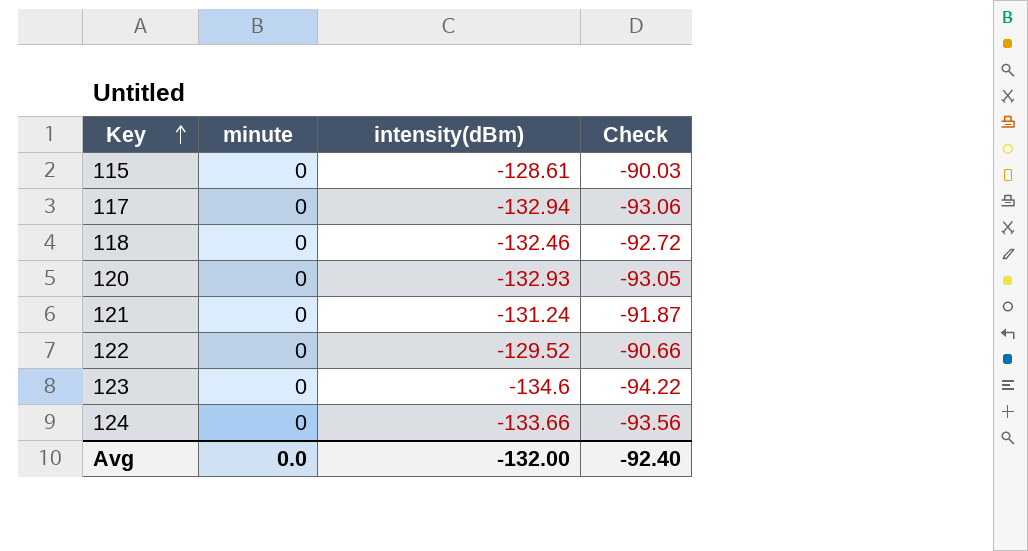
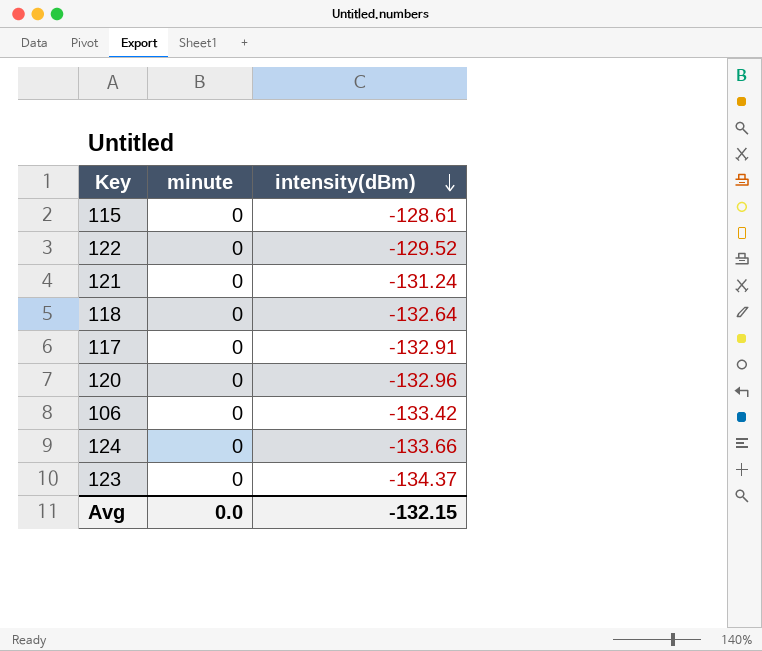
row order: Key ascending -> intensity(dBm) descending
column Check | formula: [intensity(dBm)] * 0.7 -> none
118 | intensity(dBm): -132.46 -> -132.64
117 | intensity(dBm): -132.94 -> -132.91
120 | intensity(dBm): -132.93 -> -132.96
row 106: none -> 0 | -133.42
123 | intensity(dBm): -134.6 -> -134.37
Avg | intensity(dBm): -132.00 -> -132.15

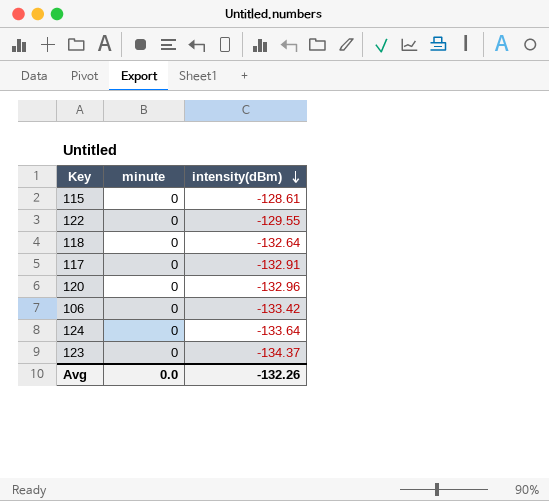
row 121: 0 | -131.24 -> none
122 | intensity(dBm): -129.52 -> -129.55
124 | intensity(dBm): -133.66 -> -133.64
Avg | intensity(dBm): -132.15 -> -132.26

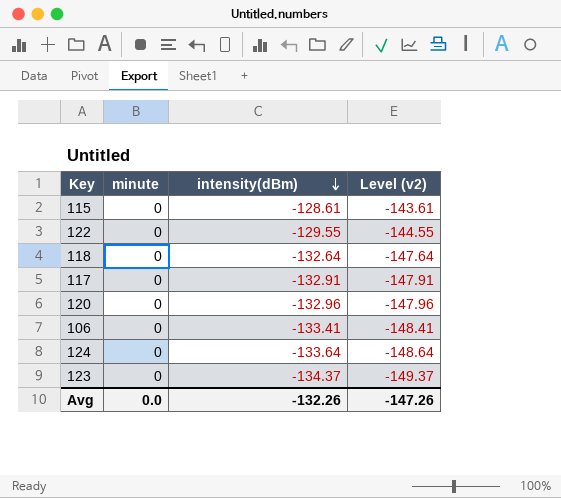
column Level (v2) | formula: none -> [intensity(dBm)] - 15
106 | intensity(dBm): -133.42 -> -133.41

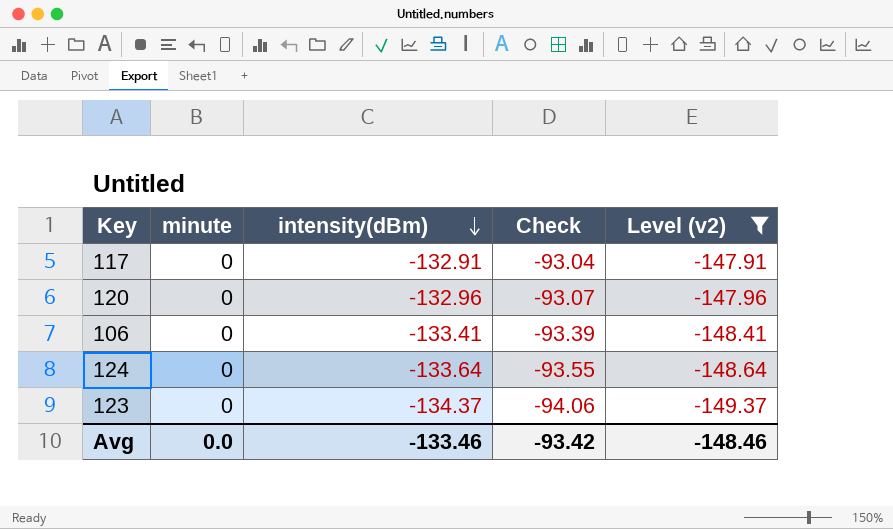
filter: none -> Level (v2) <= -147.91
column Check | formula: none -> [intensity(dBm)] * 0.7
Avg | intensity(dBm): -132.26 -> -133.46
Avg | Level (v2): -147.26 -> -148.46

